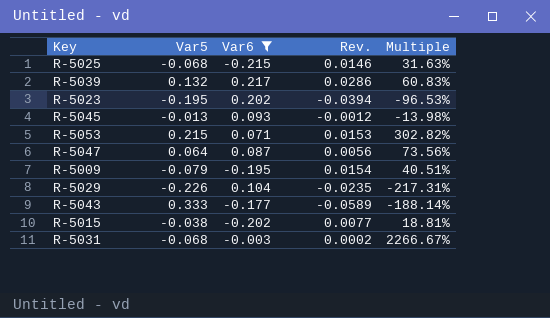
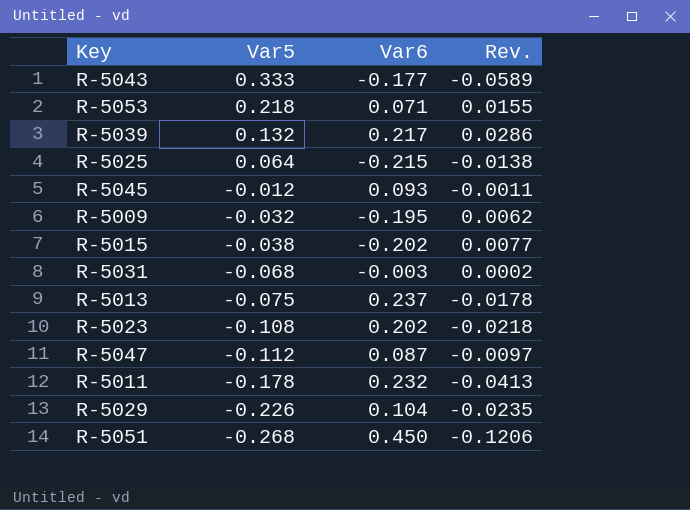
filter: Var6 <= 0.217 -> none
row order: none -> Var5 descending
column Multiple | formula: [Var5] / [Var6] -> none
R-5053 | Var5: 0.215 -> 0.218
R-5053 | Rev.: 0.0153 -> 0.0155
R-5025 | Var5: -0.068 -> 0.064
R-5025 | Rev.: 0.0146 -> -0.0138
R-5045 | Var5: -0.013 -> -0.012
R-5045 | Rev.: -0.0012 -> -0.0011
R-5009 | Var5: -0.079 -> -0.032
R-5009 | Rev.: 0.0154 -> 0.0062
R-5023 | Var5: -0.195 -> -0.108
R-5023 | Rev.: -0.0394 -> -0.0218
R-5047 | Var5: 0.064 -> -0.112
R-5047 | Rev.: 0.0056 -> -0.0097

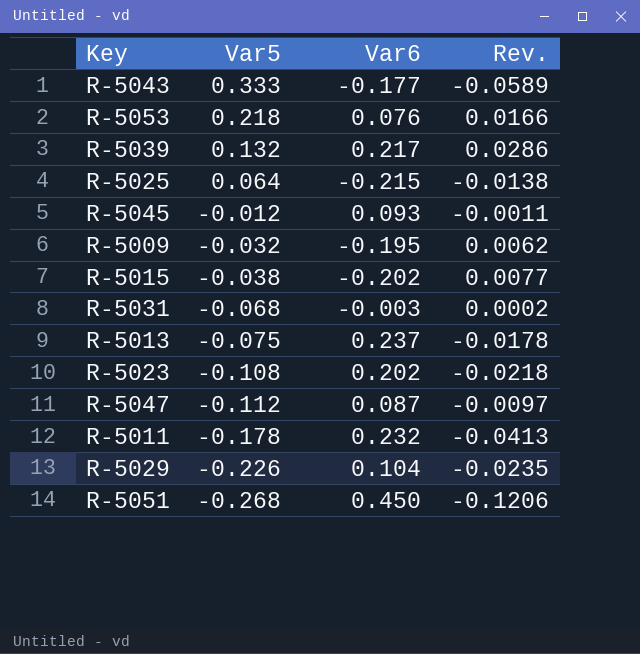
R-5053 | Var6: 0.071 -> 0.076
R-5053 | Rev.: 0.0155 -> 0.0166

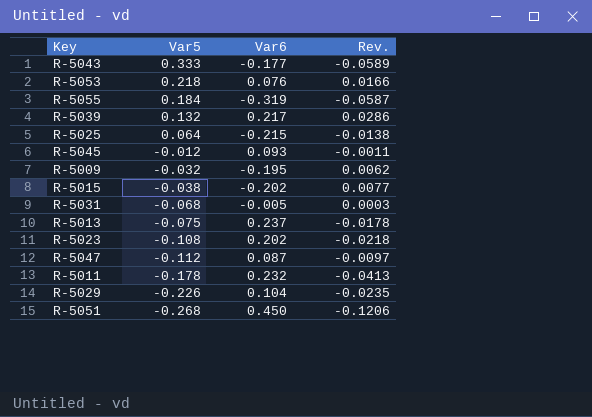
row R-5055: none -> 0.184 | -0.319 | -0.0587
R-5031 | Var6: -0.003 -> -0.005
R-5031 | Rev.: 0.0002 -> 0.0003

